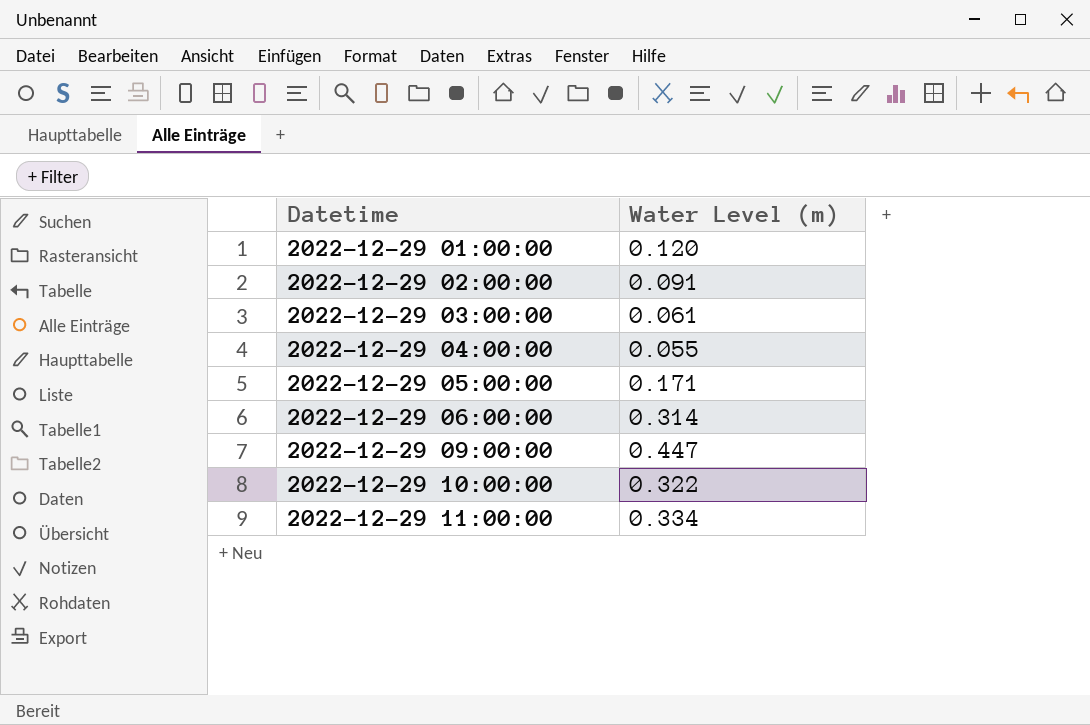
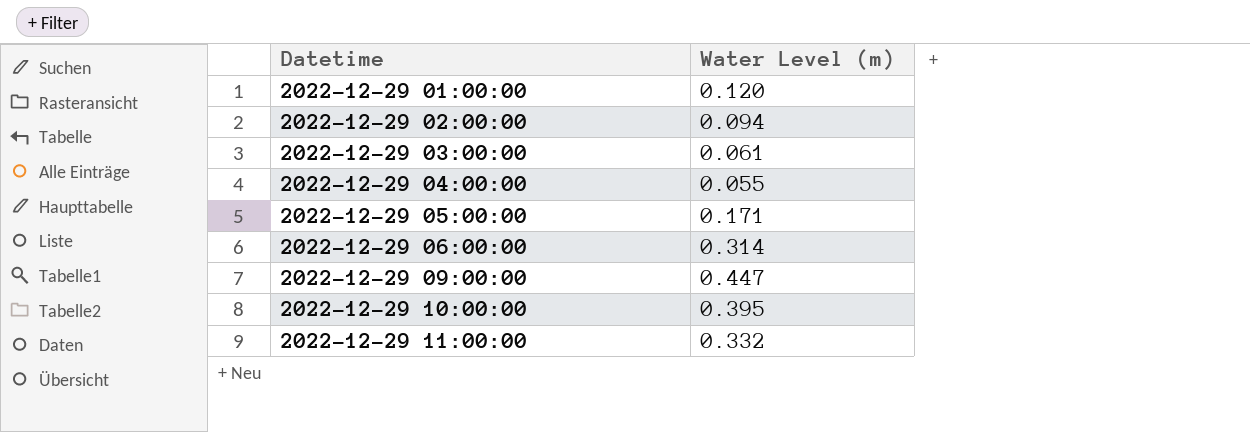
2022-12-29 02:00:00 | Water Level (m): 0.091 -> 0.094
2022-12-29 10:00:00 | Water Level (m): 0.322 -> 0.395
2022-12-29 11:00:00 | Water Level (m): 0.334 -> 0.332

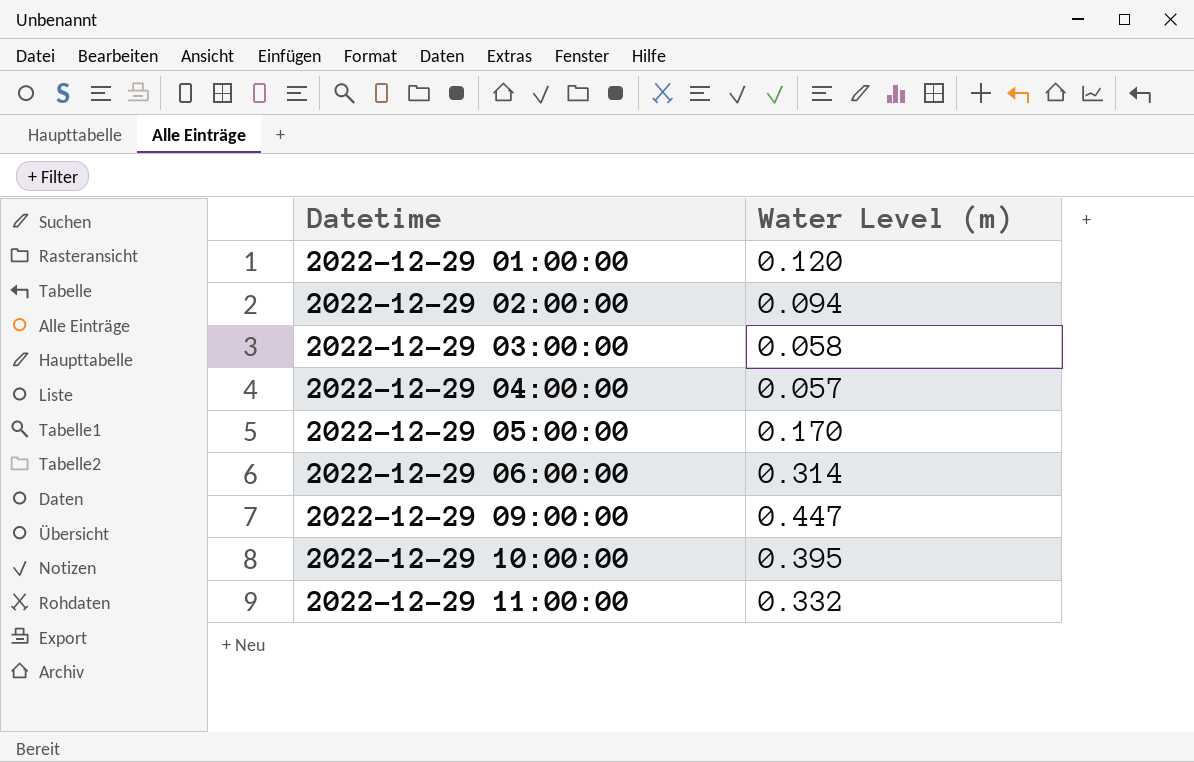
2022-12-29 03:00:00 | Water Level (m): 0.061 -> 0.058
2022-12-29 04:00:00 | Water Level (m): 0.055 -> 0.057
2022-12-29 05:00:00 | Water Level (m): 0.171 -> 0.170

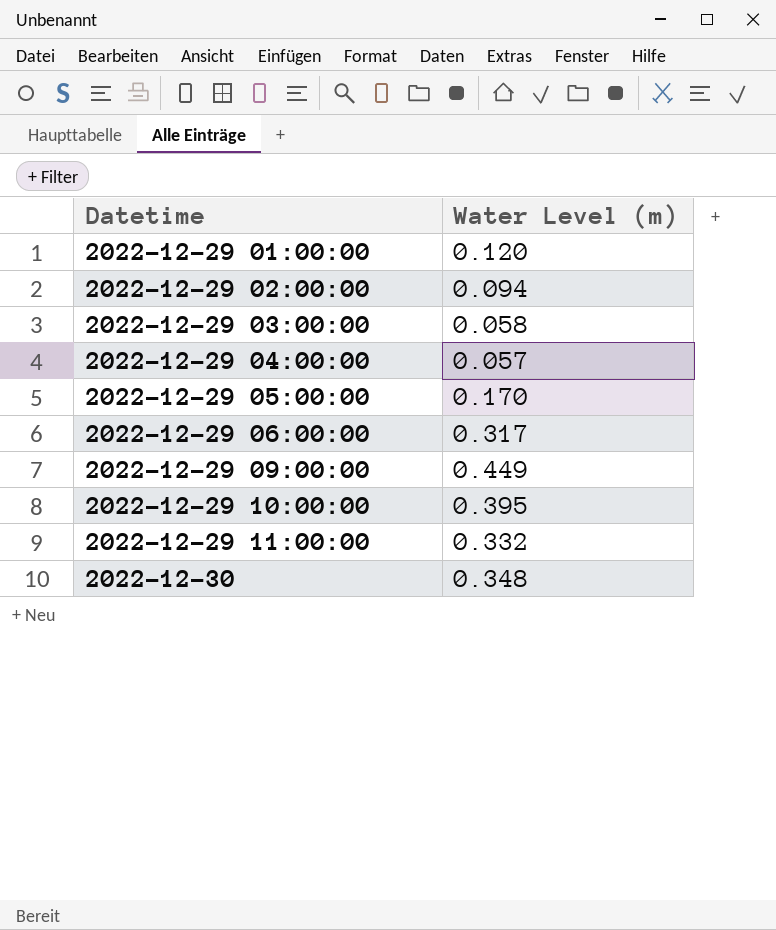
2022-12-29 06:00:00 | Water Level (m): 0.314 -> 0.317
2022-12-29 09:00:00 | Water Level (m): 0.447 -> 0.449
row 2022-12-30: none -> 0.348

